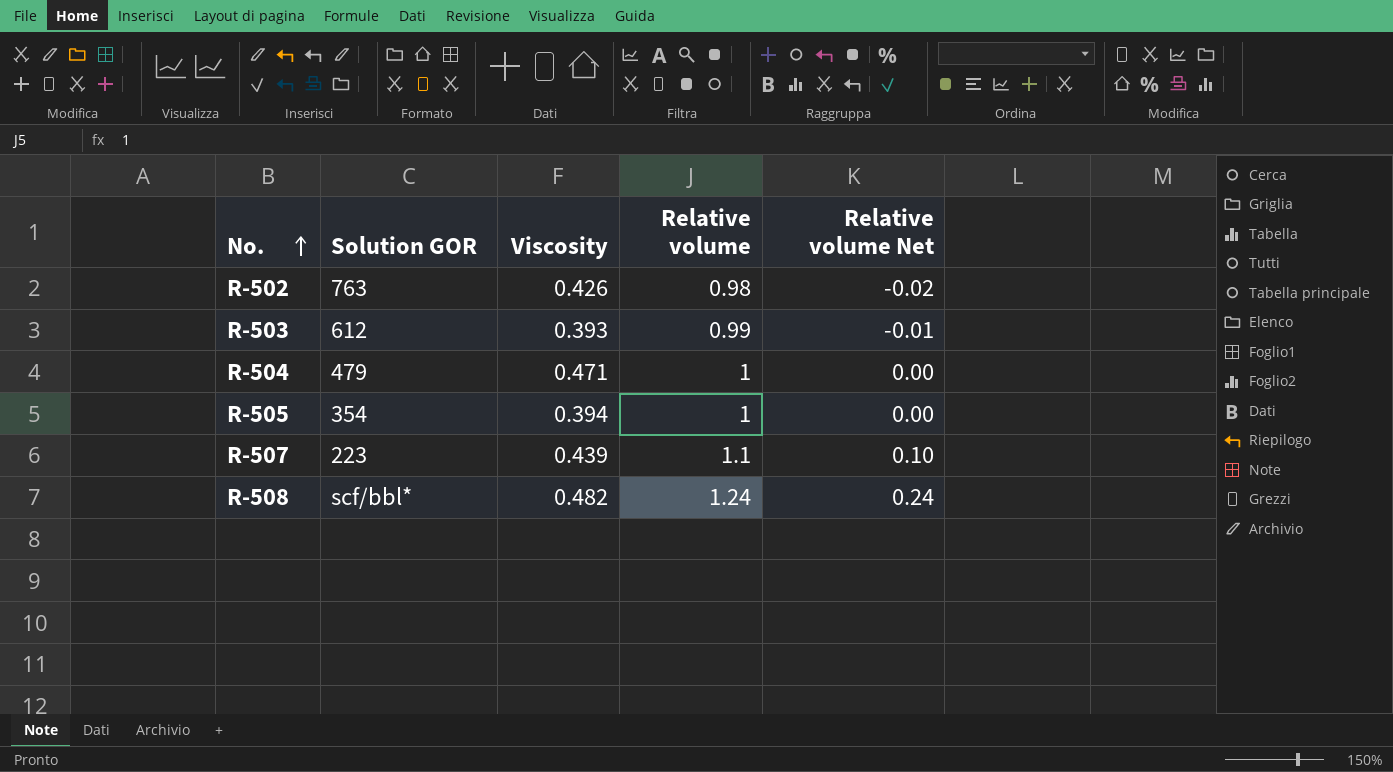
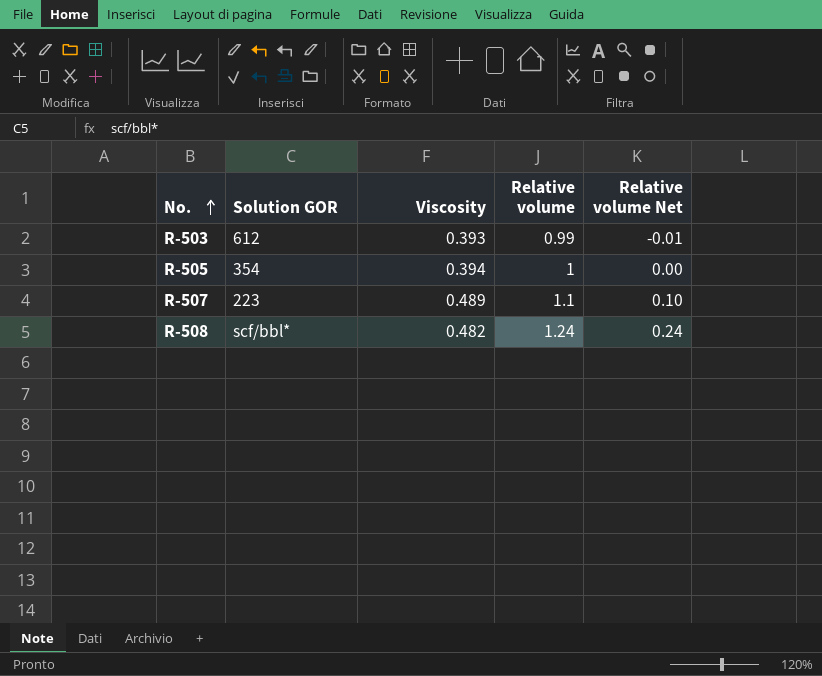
row R-502: 763 | 0.426 | 0.98 | -0.02 -> none
row R-504: 479 | 0.471 | 1 | 0.00 -> none
R-507 | Viscosity: 0.439 -> 0.489

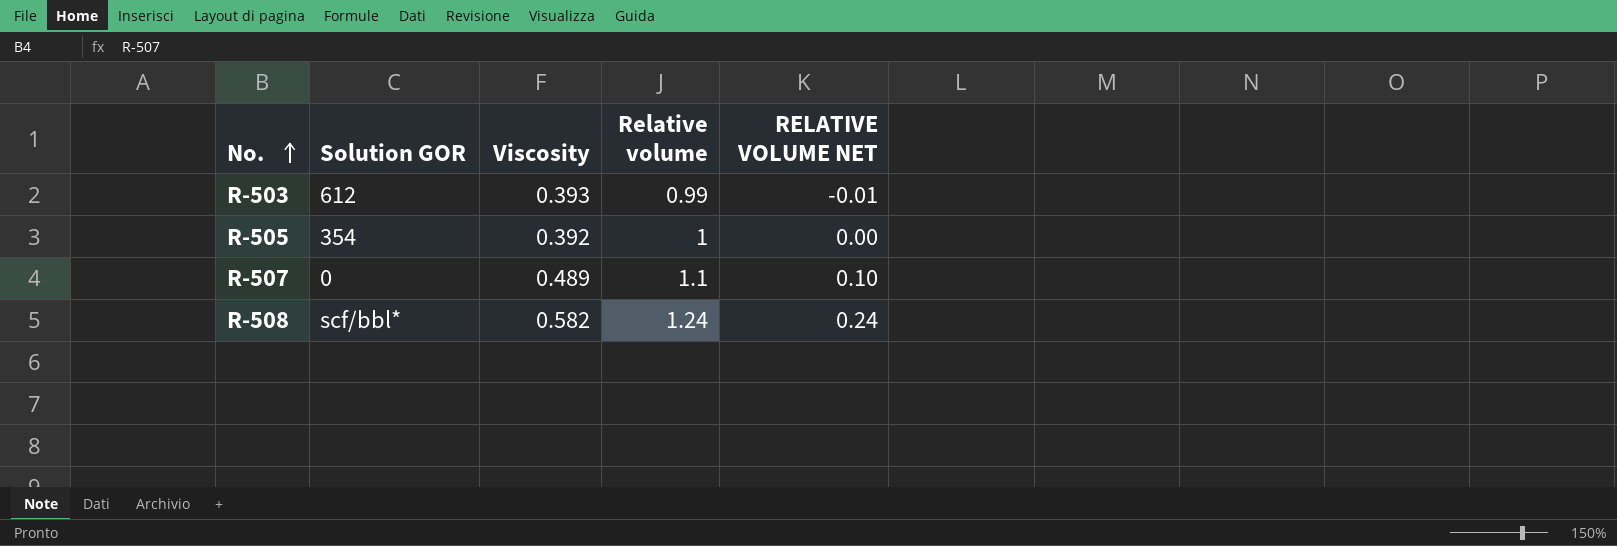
column name: Relative volume Net -> RELATIVE VOLUME NET
R-505 | Viscosity: 0.394 -> 0.392
R-507 | Solution GOR: 223 -> 0
R-508 | Viscosity: 0.482 -> 0.582

